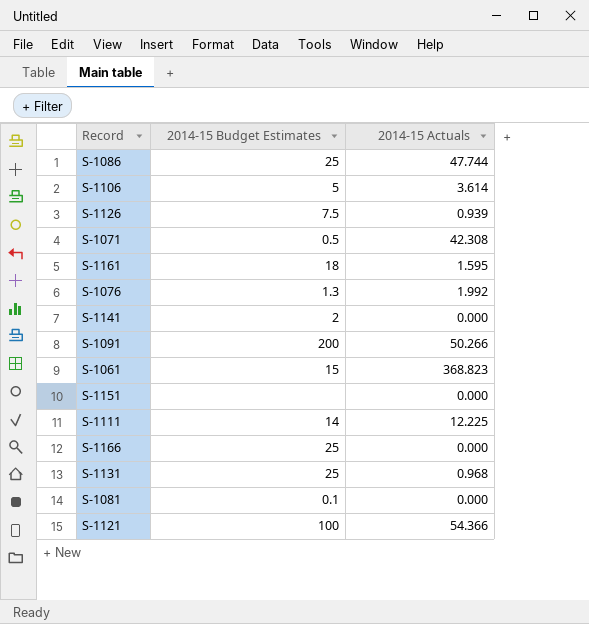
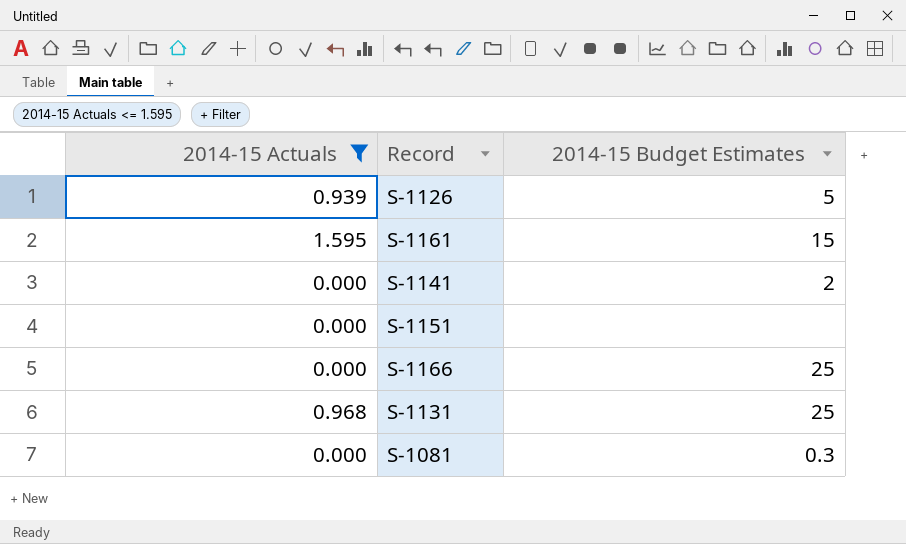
filter: none -> 2014-15 Actuals <= 1.595
column 2014-15 Actuals | position: 3 -> 1
S-1126 | 2014-15 Budget Estimates: 7.5 -> 5
S-1161 | 2014-15 Budget Estimates: 18 -> 15
S-1081 | 2014-15 Budget Estimates: 0.1 -> 0.3

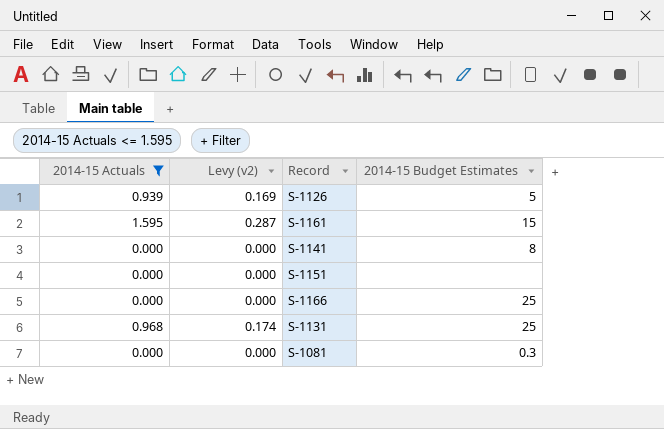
column Levy (v2) | formula: none -> [2014-15 Actuals] * 0.18
S-1141 | 2014-15 Budget Estimates: 2 -> 8

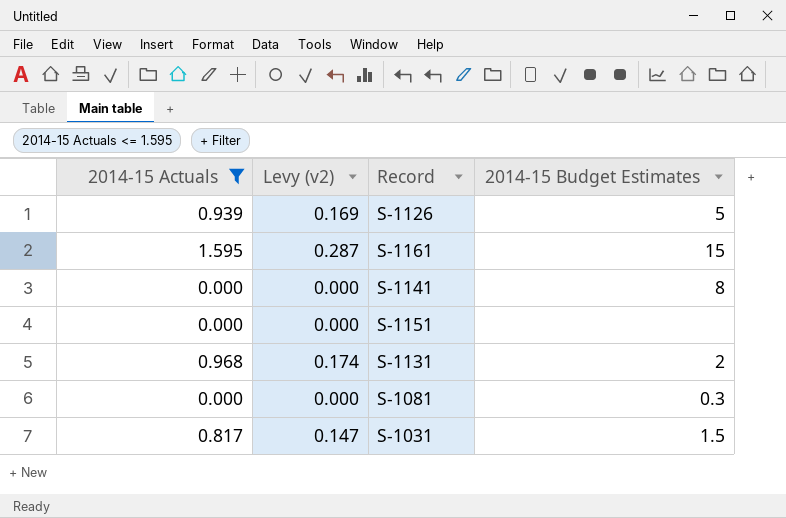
row S-1166: 0.000 | 0.000 | 25 -> none
S-1131 | 2014-15 Budget Estimates: 25 -> 2
row S-1031: none -> 0.817 | 0.147 | 1.5

